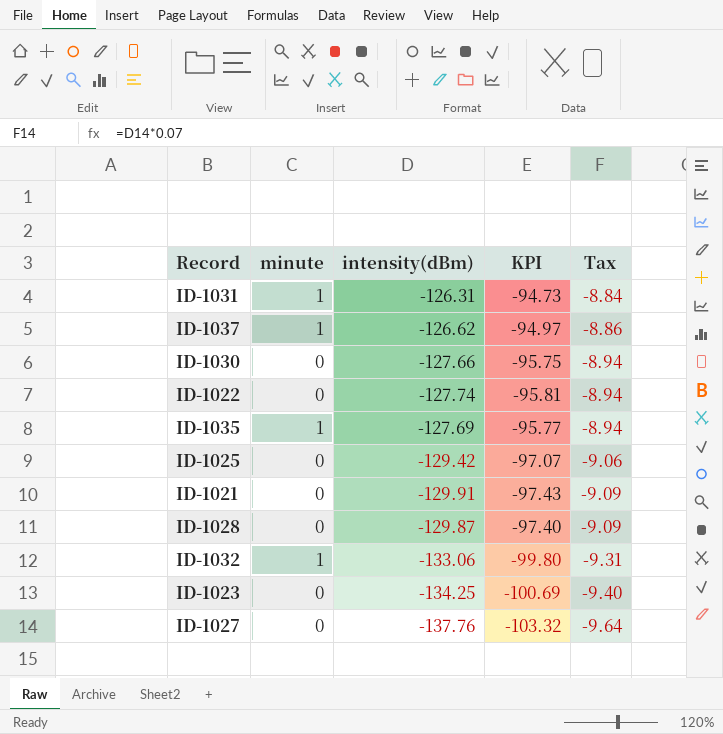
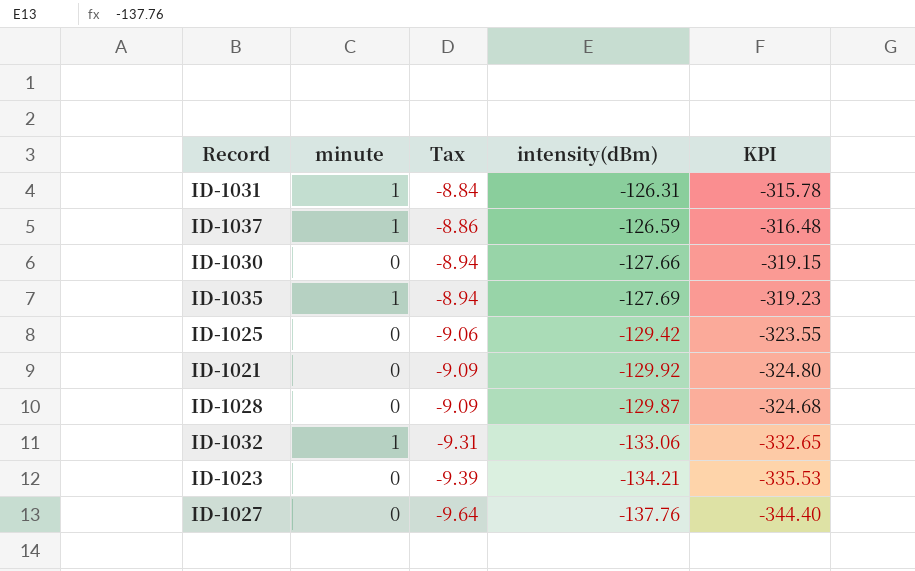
column Tax | position: 5 -> 3
column KPI | formula: [intensity(dBm)] * 0.75 -> [intensity(dBm)] * 2.5
row ID-1022: 0 | -127.74 | -95.81 | -8.94 -> none
ID-1037 | intensity(dBm): -126.62 -> -126.59
ID-1021 | intensity(dBm): -129.91 -> -129.92
ID-1023 | Tax: -9.40 -> -9.39
ID-1023 | intensity(dBm): -134.25 -> -134.21

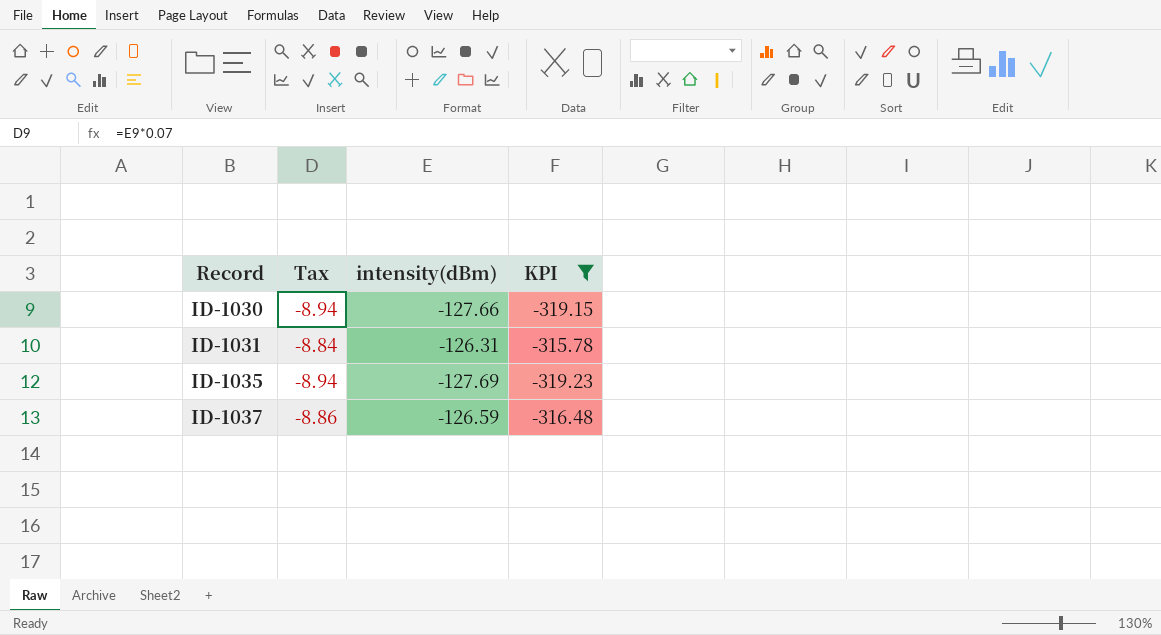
filter: none -> KPI >= -319.23
row order: Tax descending -> Record ascending
column minute | position: 2 -> none

